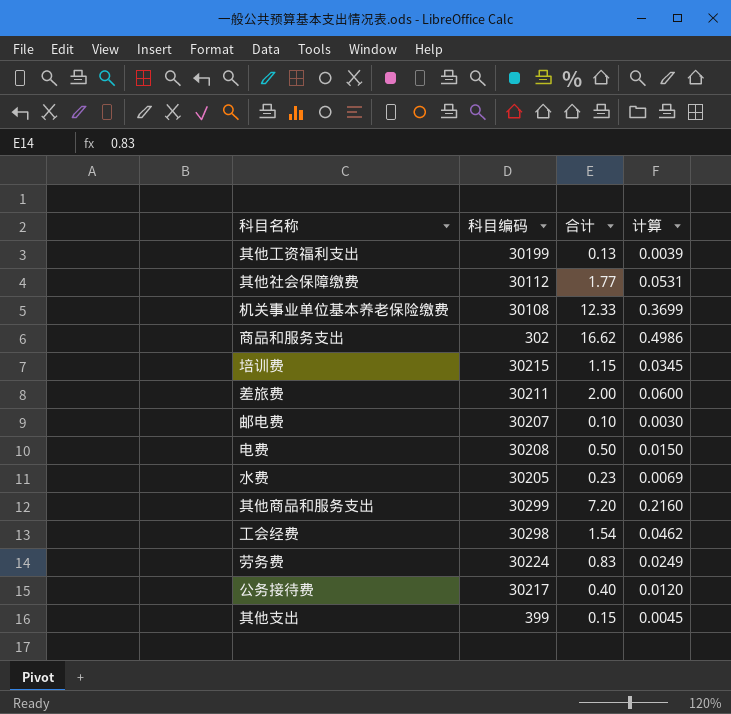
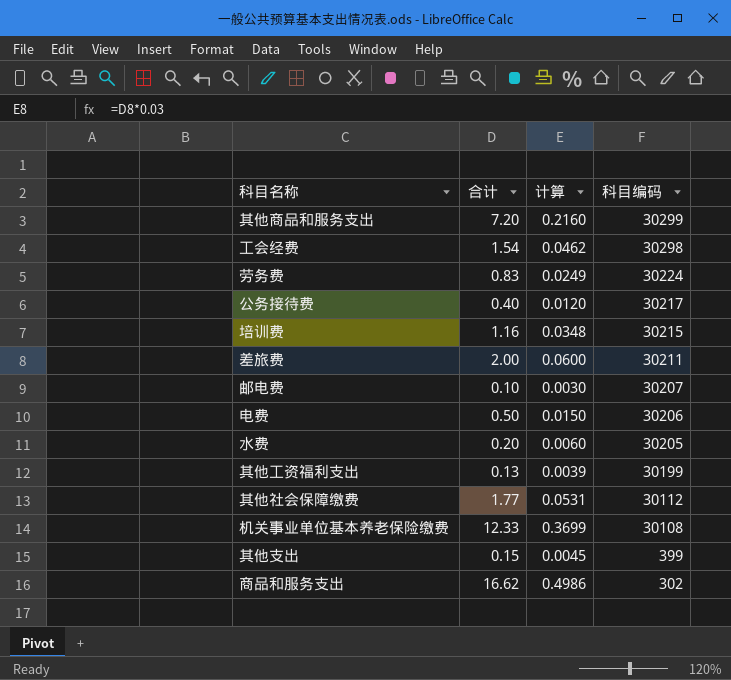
row order: none -> 科目编码 descending
column 科目编码 | position: 2 -> 4
培训费 | 合计: 1.15 -> 1.16
培训费 | 计算: 0.0345 -> 0.0348
电费 | 科目编码: 30208 -> 30206
水费 | 合计: 0.23 -> 0.20
水费 | 计算: 0.0069 -> 0.0060

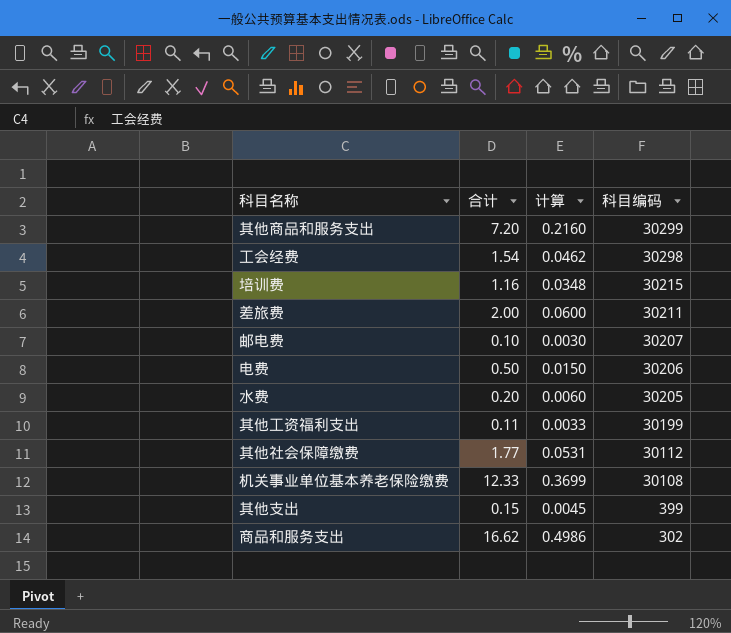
row 劳务费: 0.83 | 0.0249 | 30224 -> none
row 公务接待费: 0.40 | 0.0120 | 30217 -> none
其他工资福利支出 | 合计: 0.13 -> 0.11
其他工资福利支出 | 计算: 0.0039 -> 0.0033

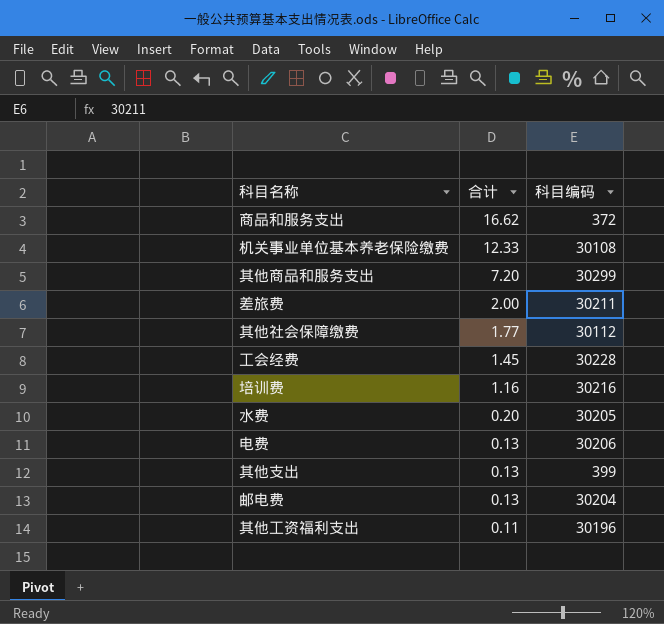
row order: 科目编码 descending -> 合计 descending
column 计算 | formula: [合计] * 0.03 -> none
商品和服务支出 | 科目编码: 302 -> 372
工会经费 | 合计: 1.54 -> 1.45
工会经费 | 科目编码: 30298 -> 30228
培训费 | 科目编码: 30215 -> 30216
电费 | 合计: 0.50 -> 0.13
其他支出 | 合计: 0.15 -> 0.13
邮电费 | 合计: 0.10 -> 0.13
邮电费 | 科目编码: 30207 -> 30204
其他工资福利支出 | 科目编码: 30199 -> 30196

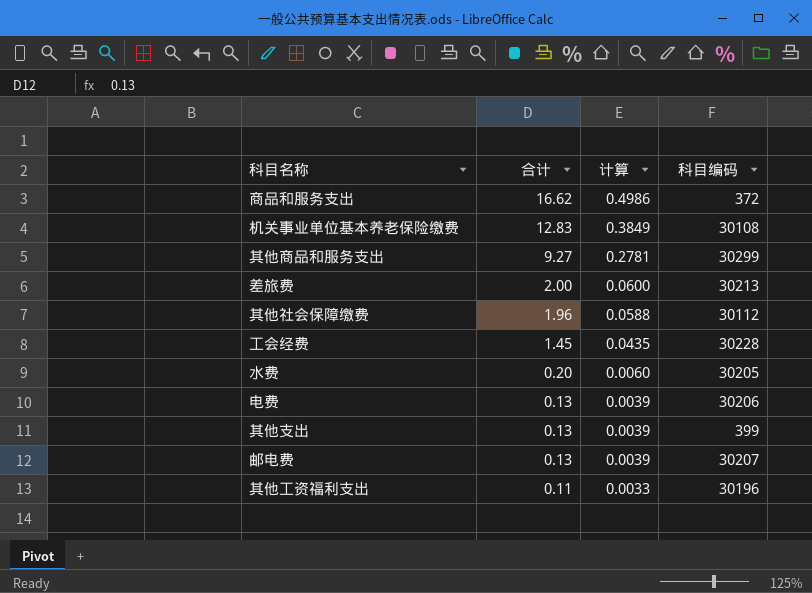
column 计算 | formula: none -> [合计] * 0.03
row 培训费: 1.16 | 30216 -> none
机关事业单位基本养老保险缴费 | 合计: 12.33 -> 12.83
其他商品和服务支出 | 合计: 7.20 -> 9.27
差旅费 | 科目编码: 30211 -> 30213
其他社会保障缴费 | 合计: 1.77 -> 1.96
邮电费 | 科目编码: 30204 -> 30207

